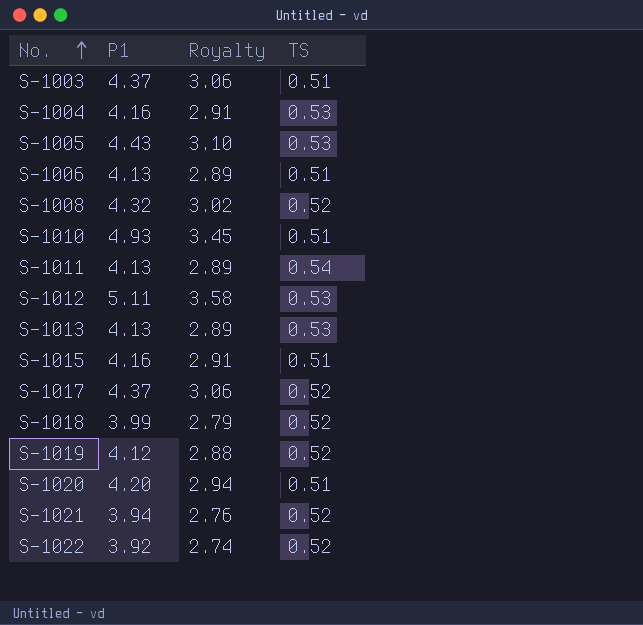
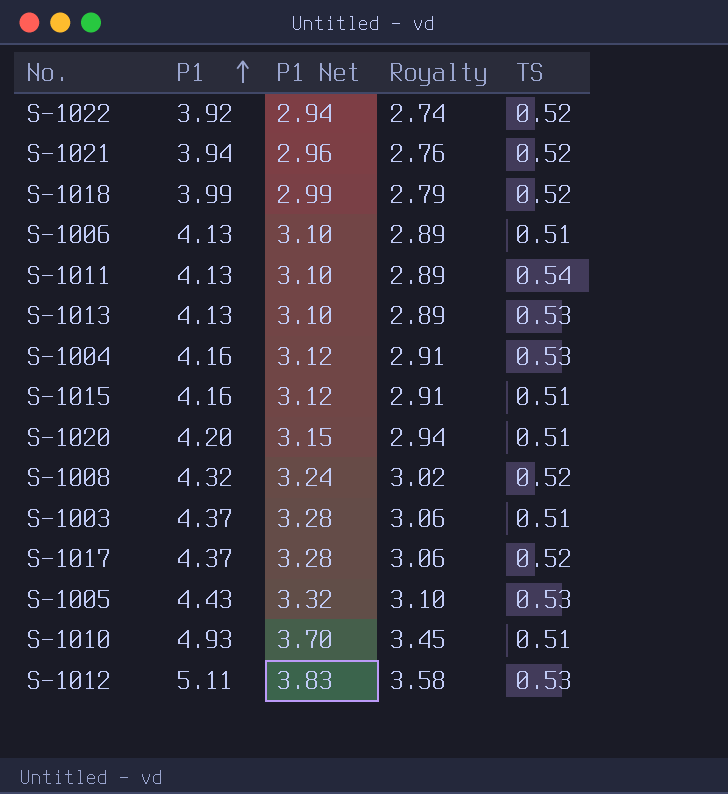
row order: No. ascending -> P1 ascending
column P1 Net | formula: none -> [P1] * 0.75
row S-1019: 4.12 | 2.88 | 0.52 -> none

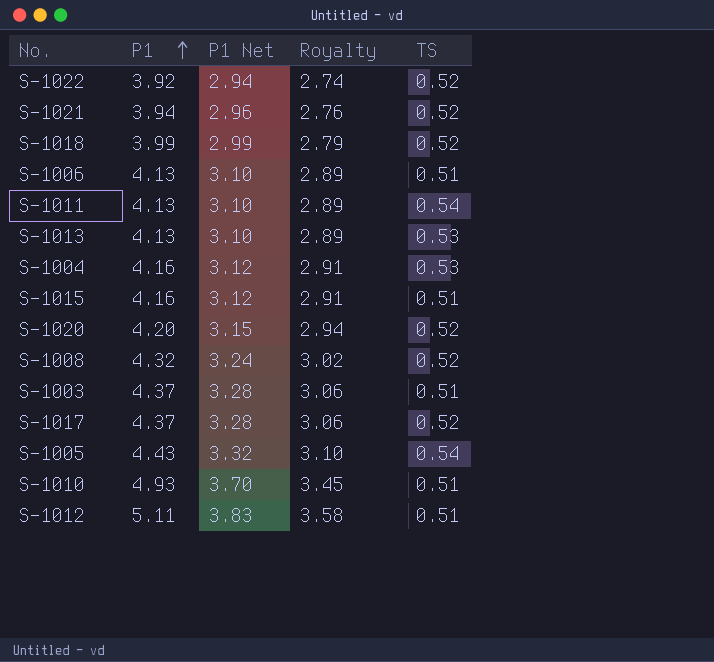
S-1020 | TS: 0.51 -> 0.52
S-1005 | TS: 0.53 -> 0.54
S-1012 | TS: 0.53 -> 0.51

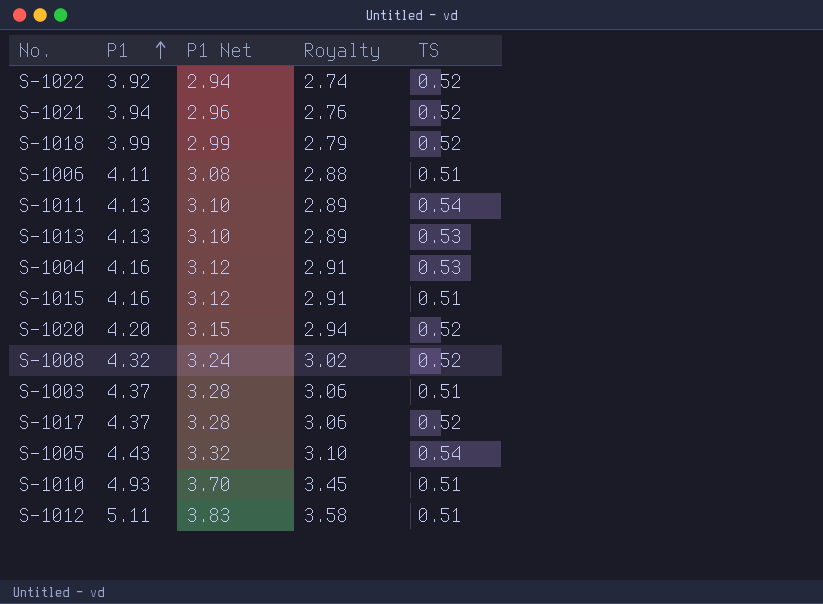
S-1006 | P1: 4.13 -> 4.11
S-1006 | P1 Net: 3.10 -> 3.08
S-1006 | Royalty: 2.89 -> 2.88

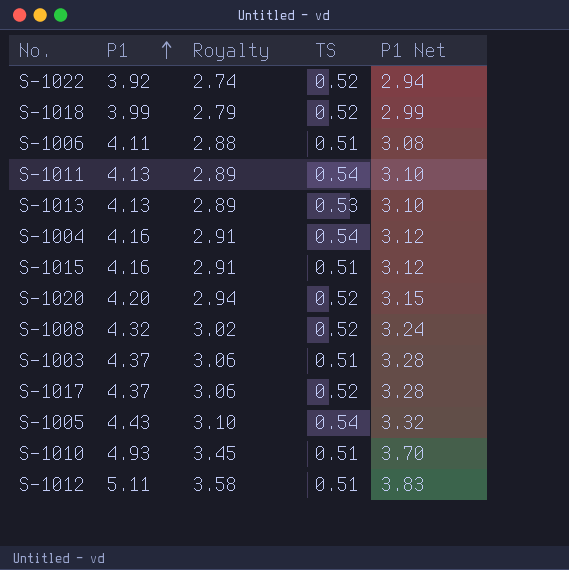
column P1 Net | position: 3 -> 5
row S-1021: 3.94 | 2.96 | 2.76 | 0.52 -> none
S-1004 | TS: 0.53 -> 0.54

